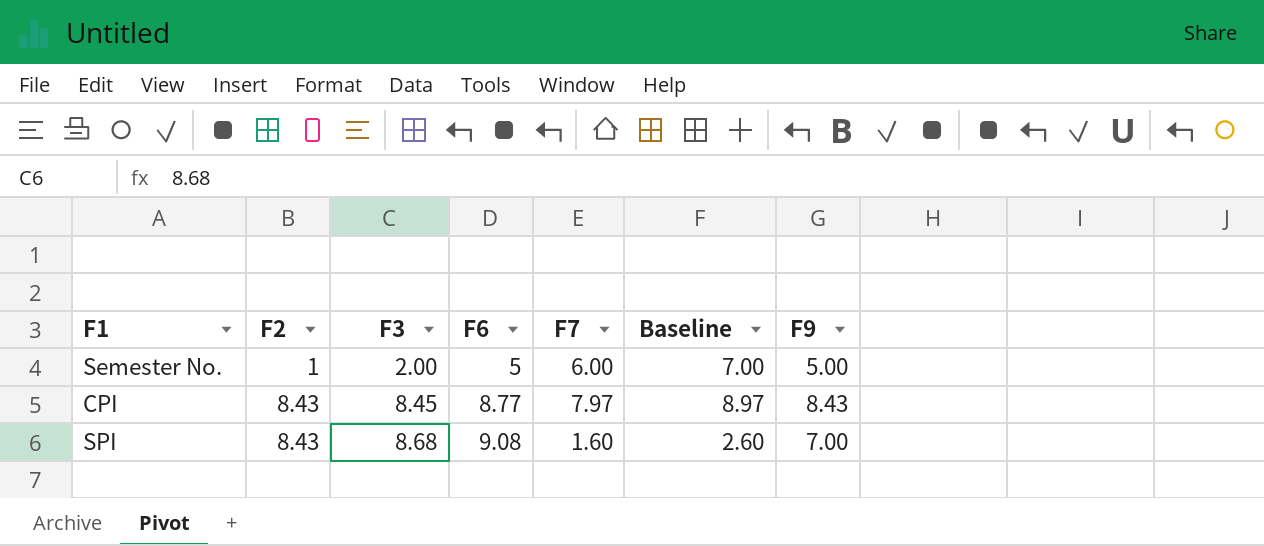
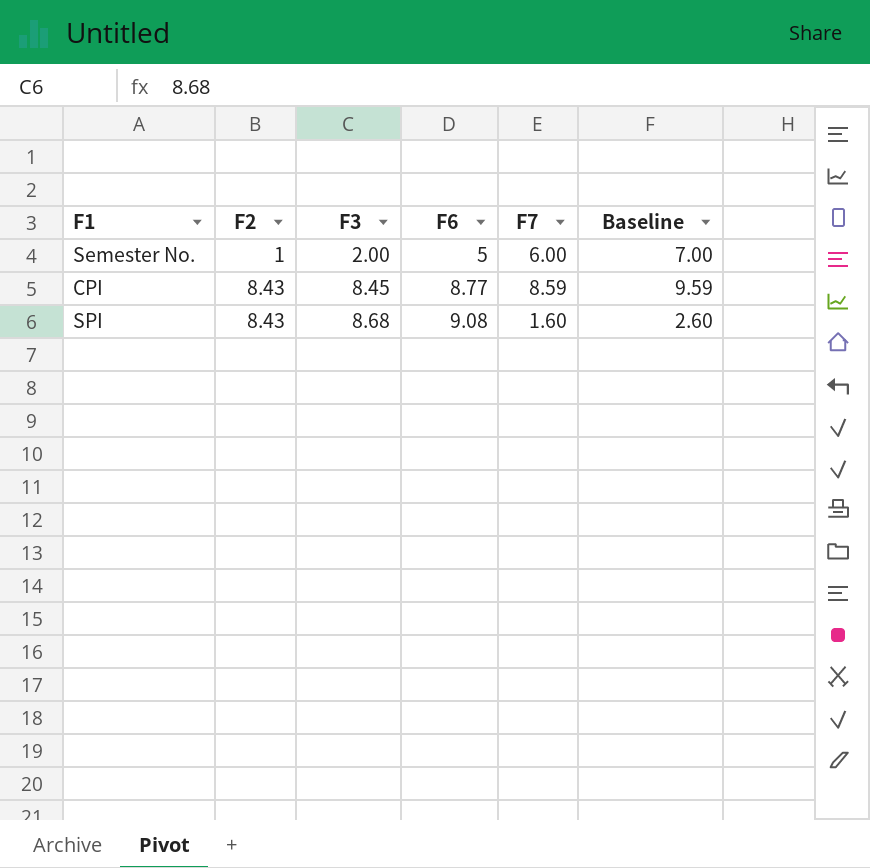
column F9 | position: 7 -> none
CPI | F7: 7.97 -> 8.59
CPI | Baseline: 8.97 -> 9.59

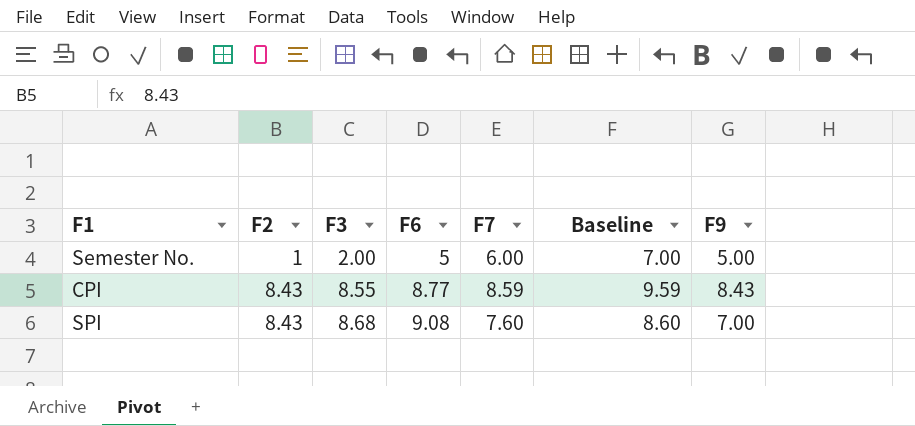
column F9 | position: none -> 7
CPI | F3: 8.45 -> 8.55
SPI | F7: 1.60 -> 7.60
SPI | Baseline: 2.60 -> 8.60

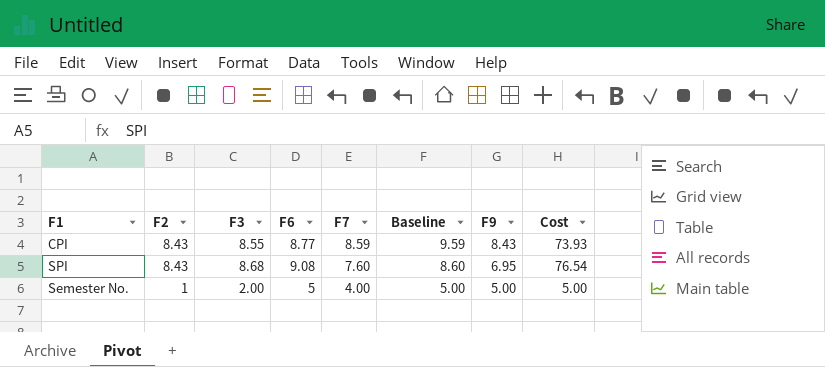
row order: F2 ascending -> F2 descending
column Cost | formula: none -> [F2] * [F6]
SPI | F9: 7.00 -> 6.95
Semester No. | F7: 6.00 -> 4.00
Semester No. | Baseline: 7.00 -> 5.00

